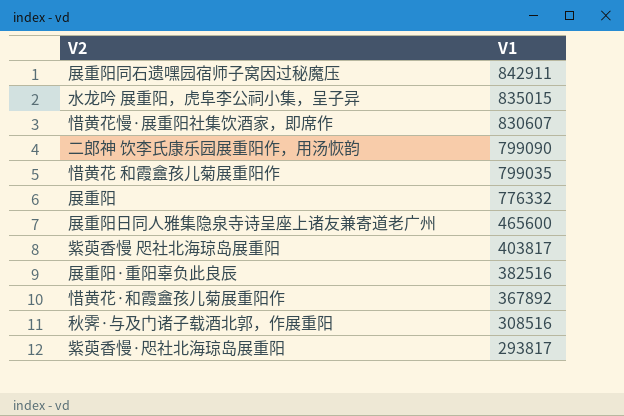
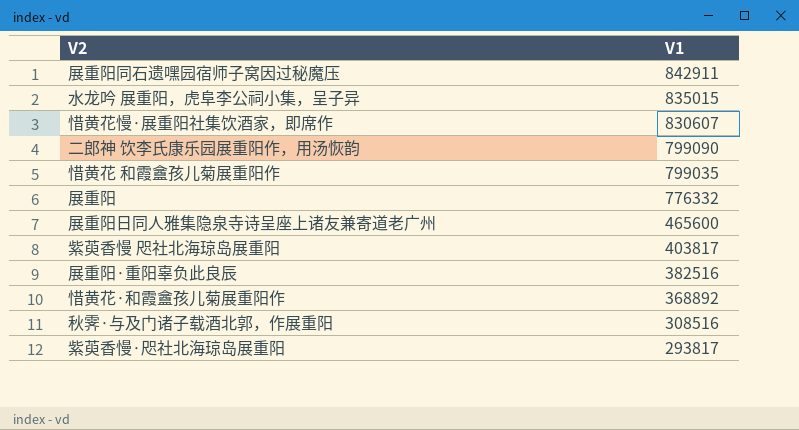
惜黄花·和霞盦孩儿菊展重阳作 | V1: 367892 -> 368892

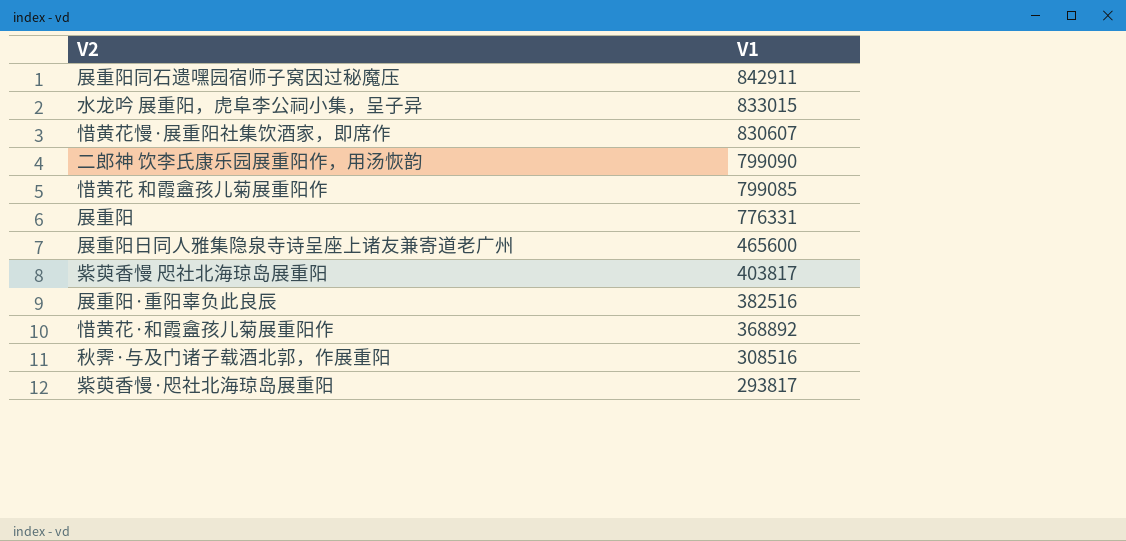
水龙吟 展重阳，虎阜李公祠小集，呈子异 | V1: 835015 -> 833015
惜黄花 和霞盦孩儿菊展重阳作 | V1: 799035 -> 799085
展重阳 | V1: 776332 -> 776331

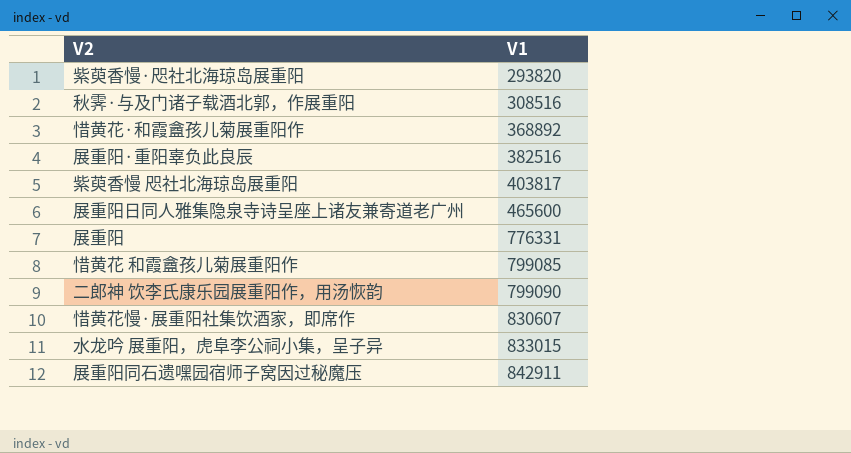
row order: V1 descending -> V1 ascending
紫萸香慢·咫社北海琼岛展重阳 | V1: 293817 -> 293820

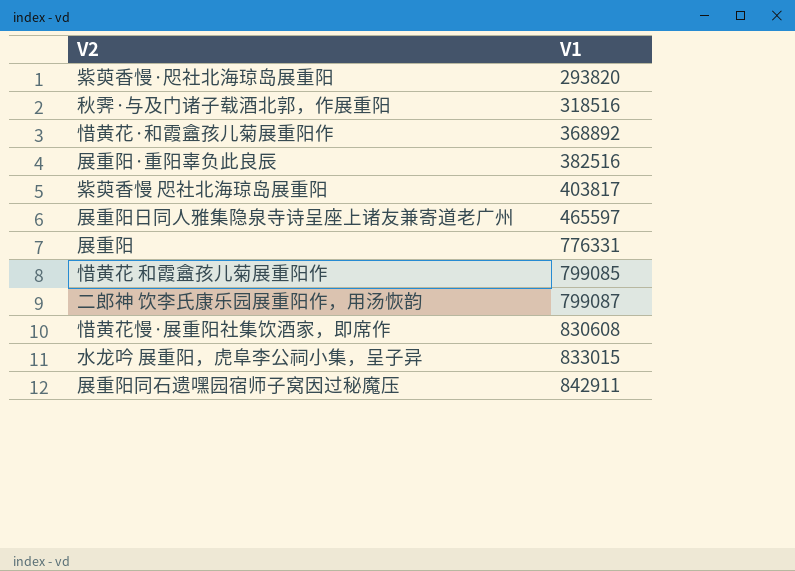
秋霁·与及门诸子载酒北郭，作展重阳 | V1: 308516 -> 318516
展重阳日同人雅集隐泉寺诗呈座上诸友兼寄道老广州 | V1: 465600 -> 465597
二郎神 饮李氏康乐园展重阳作，用汤恢韵 | V1: 799090 -> 799087
惜黄花慢·展重阳社集饮酒家，即席作 | V1: 830607 -> 830608

